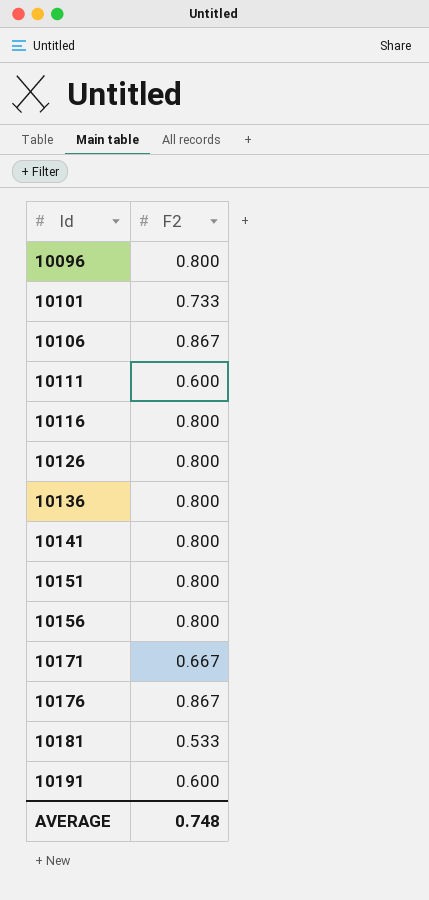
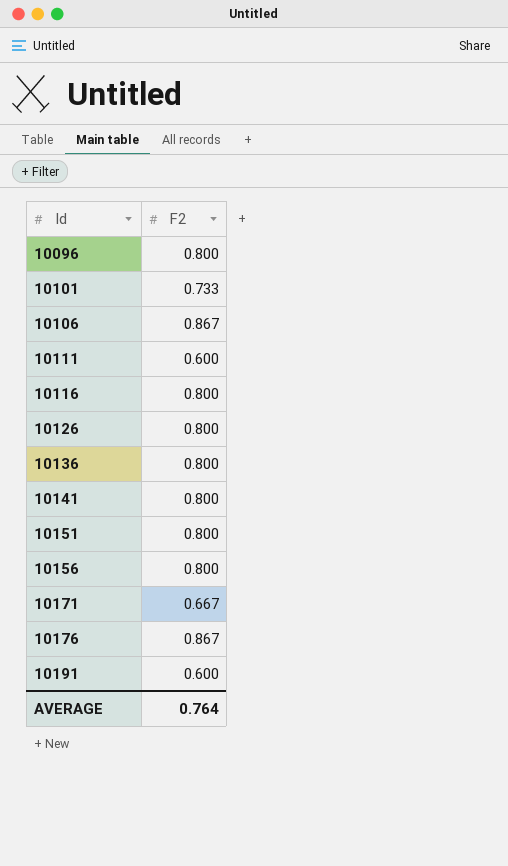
row 10181: 0.533 -> none
AVERAGE | F2: 0.748 -> 0.764

